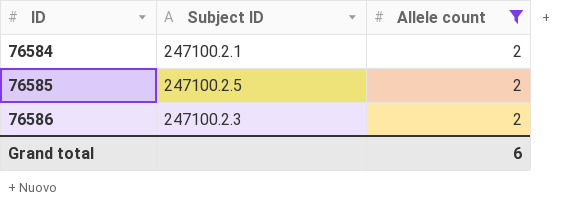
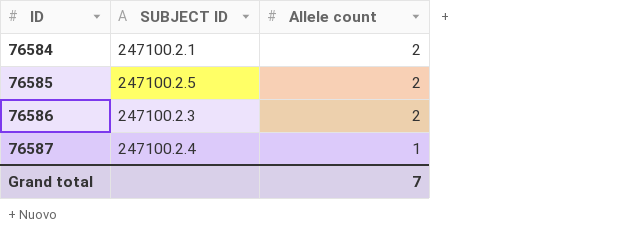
filter: Allele count = 2 -> none
column name: Subject ID -> SUBJECT ID
Grand total | Allele count: 6 -> 7

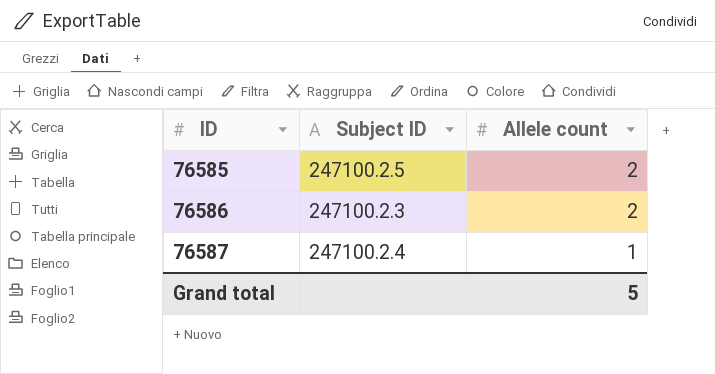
column name: SUBJECT ID -> Subject ID
row 76584: 247100.2.1 | 2 -> none
Grand total | Allele count: 7 -> 5

